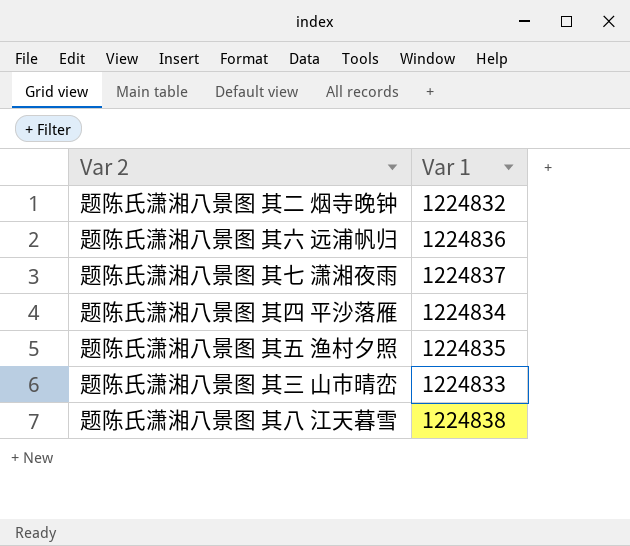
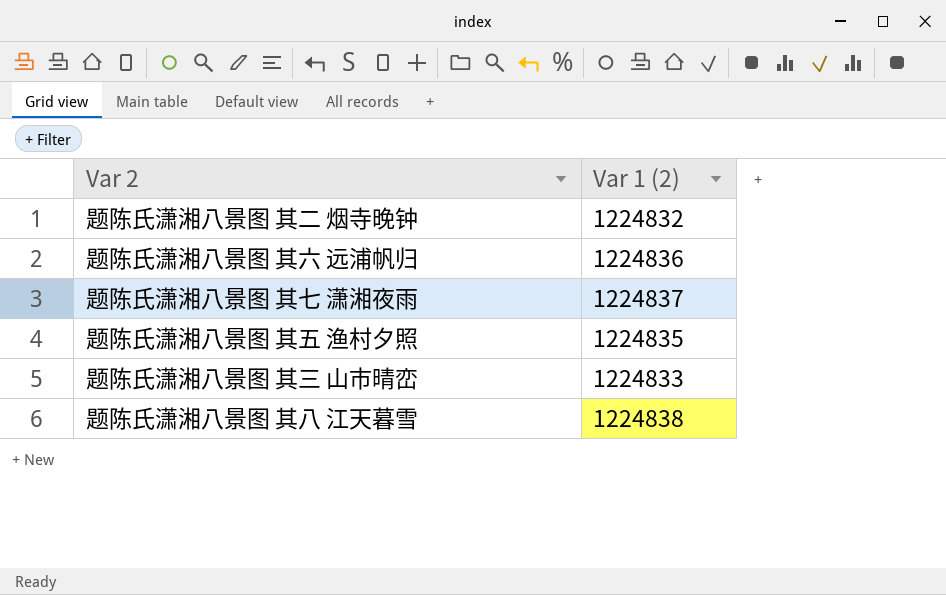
column name: Var 1 -> Var 1 (2)
row 题陈氏潇湘八景图 其四 平沙落雁: 1224834 -> none

